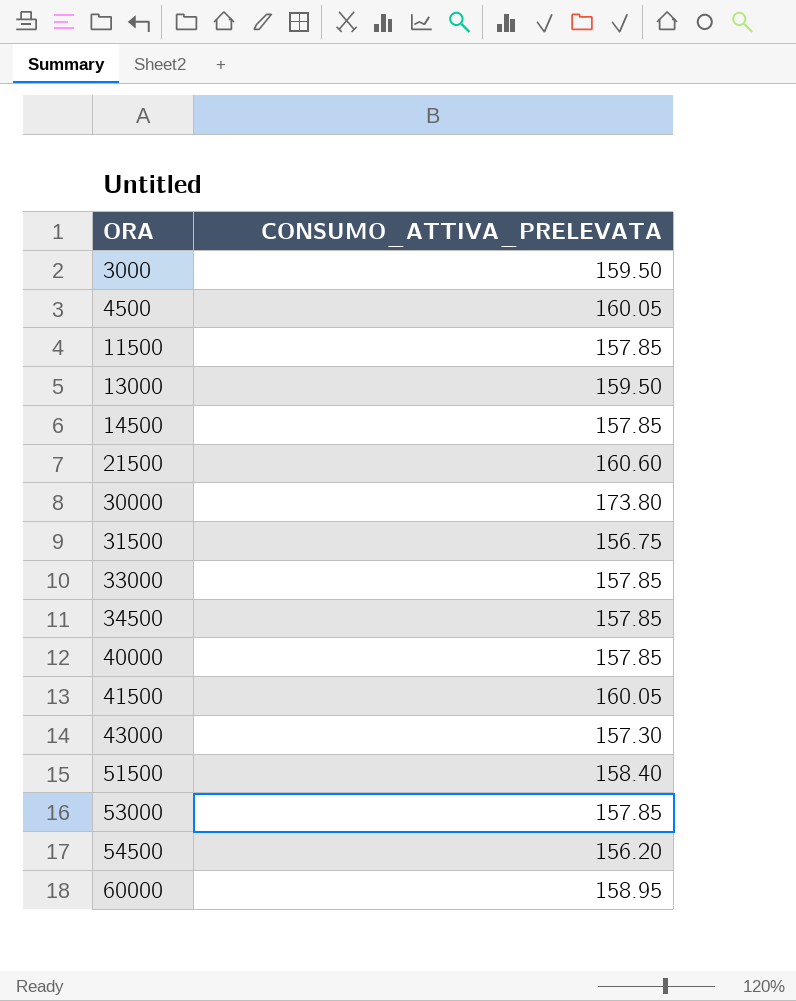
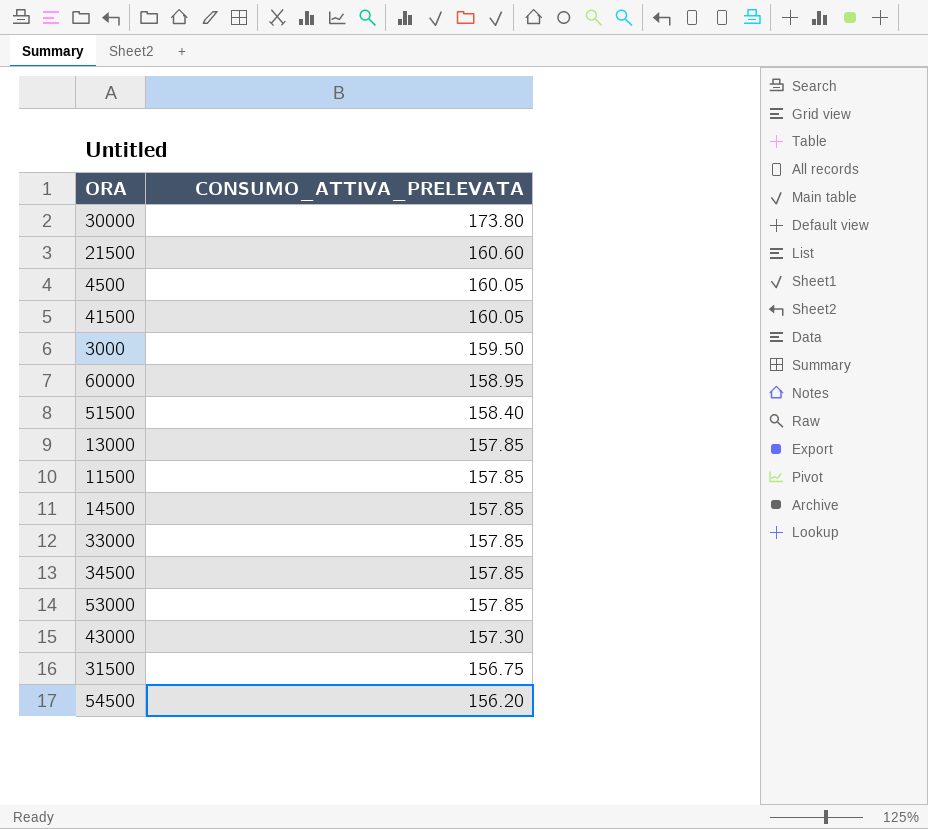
row order: ORA ascending -> CONSUMO_ATTIVA_PRELEVATA descending
row 40000: 157.85 -> none
13000 | CONSUMO_ATTIVA_PRELEVATA: 159.50 -> 157.85

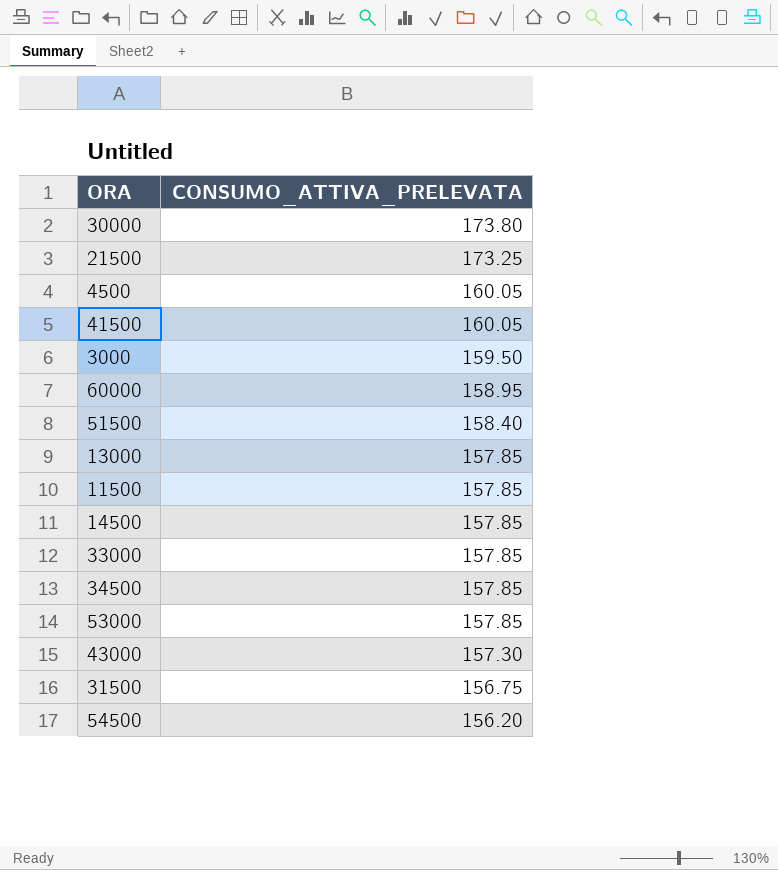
21500 | CONSUMO_ATTIVA_PRELEVATA: 160.60 -> 173.25

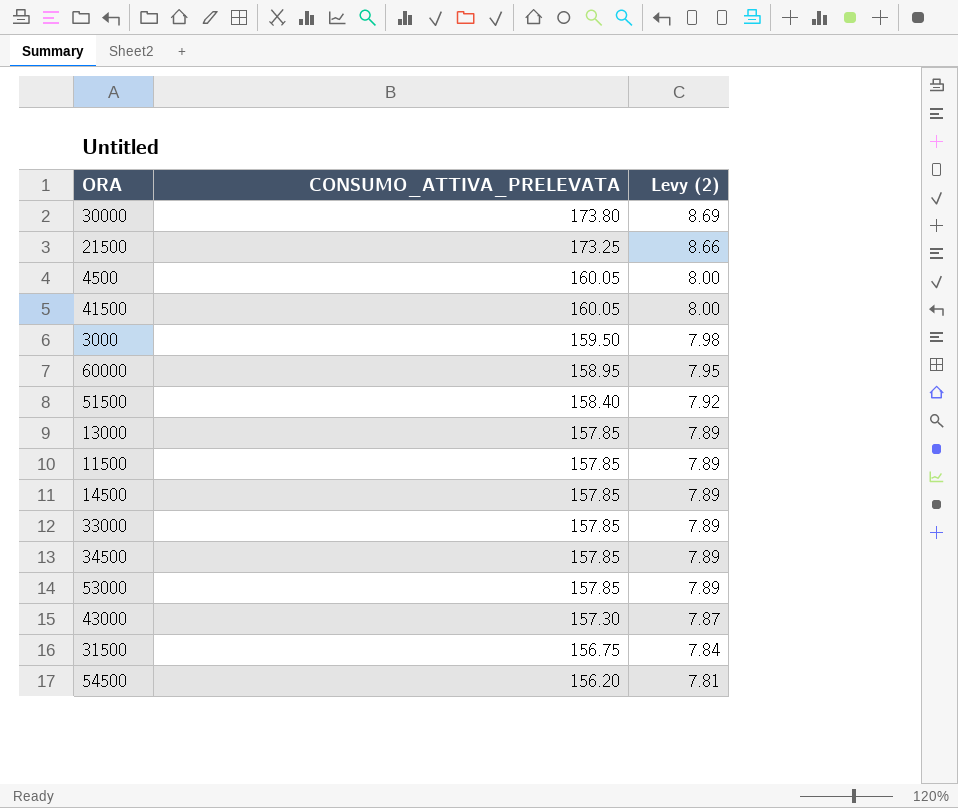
column Levy (2) | formula: none -> [CONSUMO_ATTIVA_PRELEVATA] * 0.05

